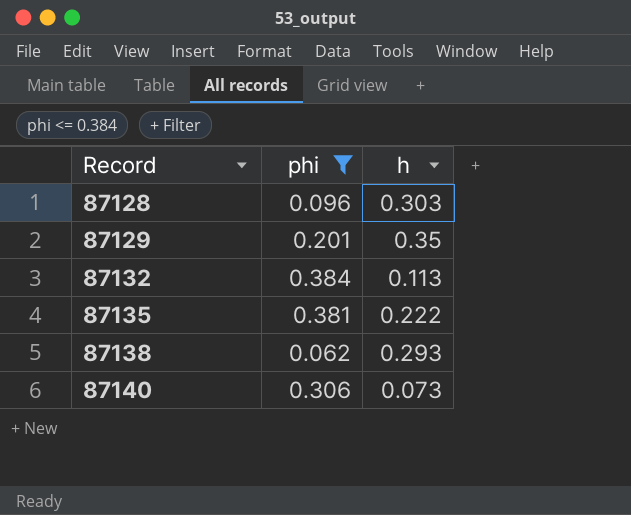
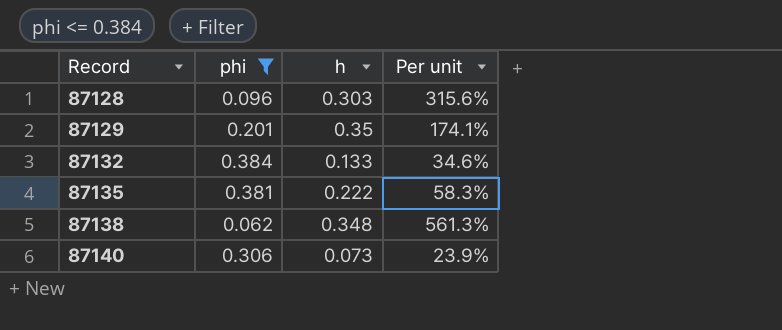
column Per unit | formula: none -> [h] / [phi]
87132 | h: 0.113 -> 0.133
87138 | h: 0.293 -> 0.348

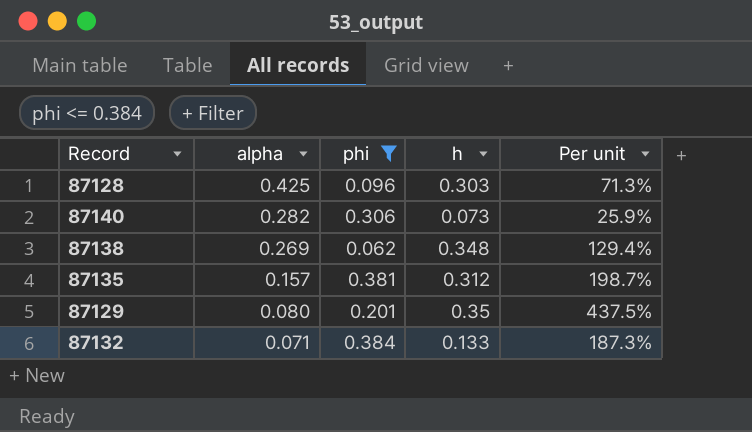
row order: Record ascending -> alpha descending
column alpha | position: none -> 2
column Per unit | formula: [h] / [phi] -> [h] / [alpha]
87135 | h: 0.222 -> 0.312

